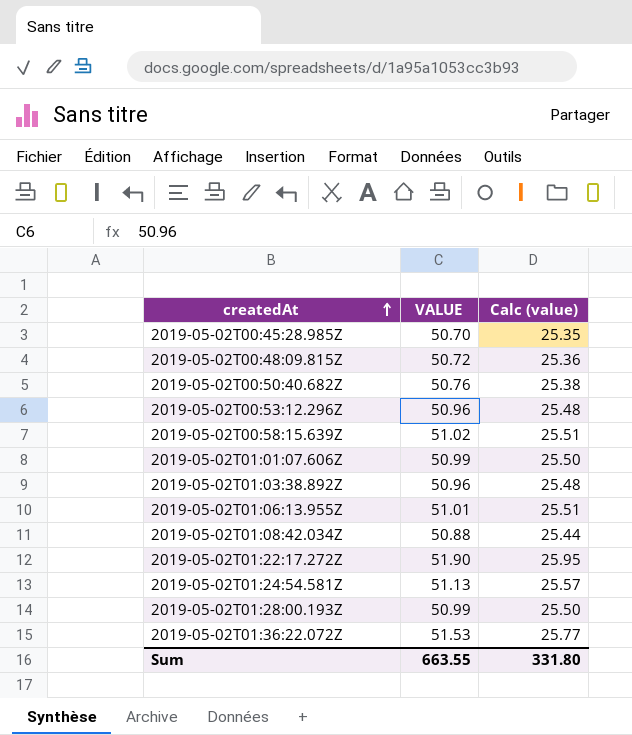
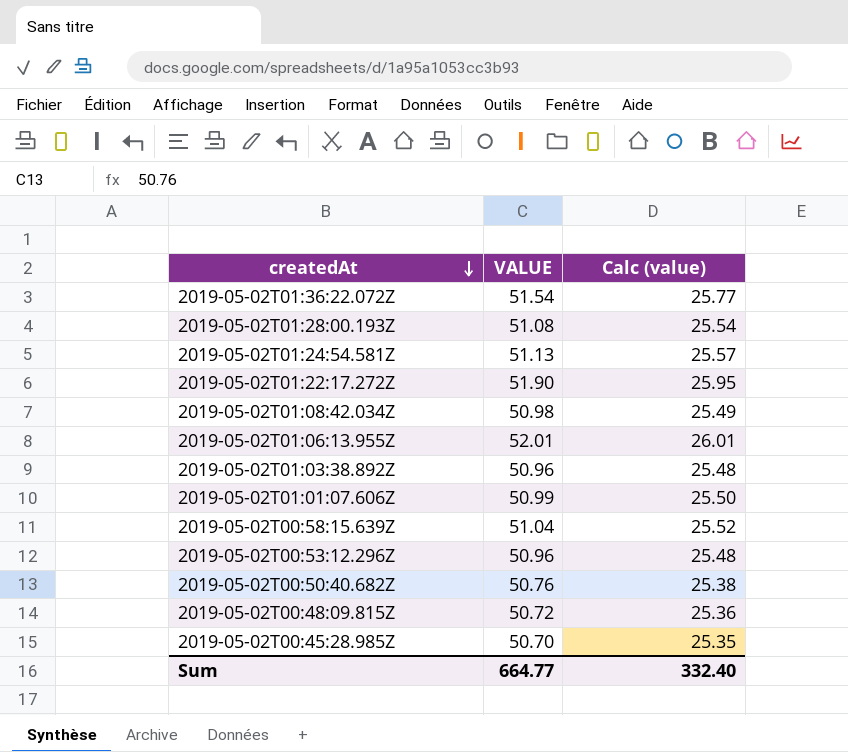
row order: createdAt ascending -> createdAt descending
2019-05-02T01:36:22.072Z | VALUE: 51.53 -> 51.54
2019-05-02T01:28:00.193Z | VALUE: 50.99 -> 51.08
2019-05-02T01:28:00.193Z | Calc (value): 25.50 -> 25.54
2019-05-02T01:08:42.034Z | VALUE: 50.88 -> 50.98
2019-05-02T01:08:42.034Z | Calc (value): 25.44 -> 25.49
2019-05-02T01:06:13.955Z | VALUE: 51.01 -> 52.01
2019-05-02T01:06:13.955Z | Calc (value): 25.51 -> 26.01
2019-05-02T00:58:15.639Z | VALUE: 51.02 -> 51.04
2019-05-02T00:58:15.639Z | Calc (value): 25.51 -> 25.52
Sum | VALUE: 663.55 -> 664.77
Sum | Calc (value): 331.80 -> 332.40

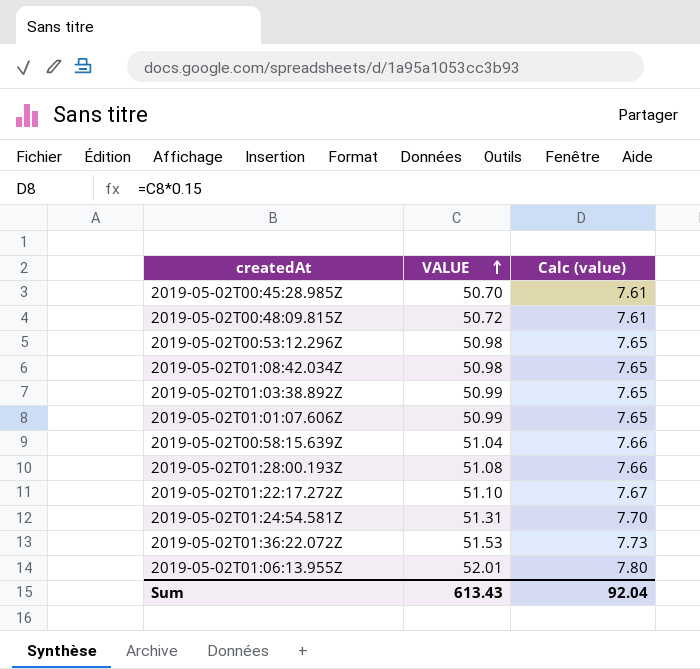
row order: createdAt descending -> VALUE ascending
column Calc (value) | formula: [VALUE] * 0.5 -> [VALUE] * 0.15
row 2019-05-02T00:50:40.682Z: 50.76 | 25.38 -> none
2019-05-02T00:53:12.296Z | VALUE: 50.96 -> 50.98
2019-05-02T01:03:38.892Z | VALUE: 50.96 -> 50.99
2019-05-02T01:22:17.272Z | VALUE: 51.90 -> 51.10
2019-05-02T01:24:54.581Z | VALUE: 51.13 -> 51.31
2019-05-02T01:36:22.072Z | VALUE: 51.54 -> 51.53
Sum | VALUE: 664.77 -> 613.43
Sum | Calc (value): 332.40 -> 92.04

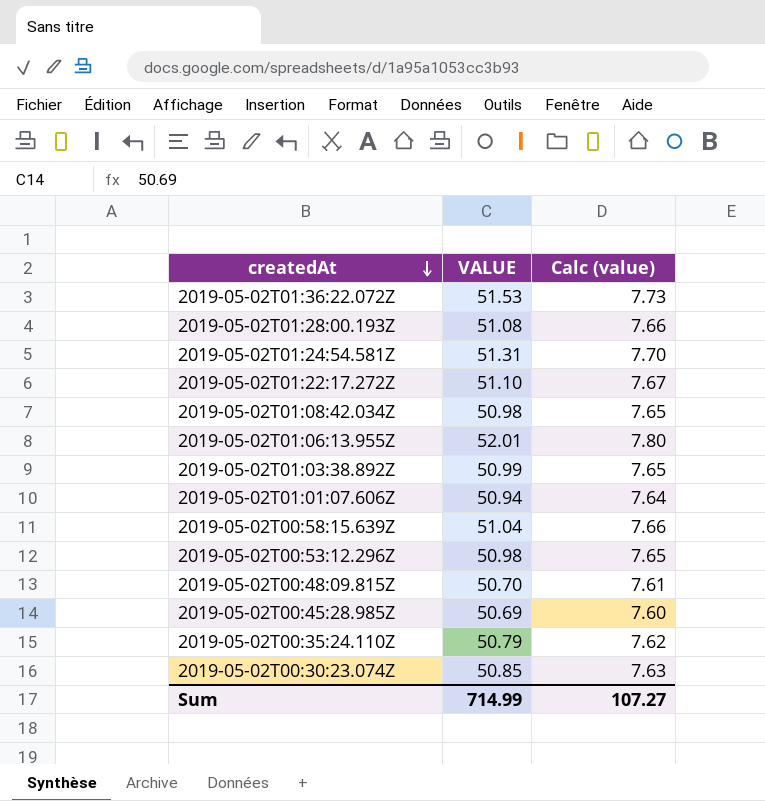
row order: VALUE ascending -> createdAt descending
2019-05-02T01:01:07.606Z | VALUE: 50.99 -> 50.94
2019-05-02T01:01:07.606Z | Calc (value): 7.65 -> 7.64
2019-05-02T00:48:09.815Z | VALUE: 50.72 -> 50.70
2019-05-02T00:45:28.985Z | VALUE: 50.70 -> 50.69
2019-05-02T00:45:28.985Z | Calc (value): 7.61 -> 7.60
row 2019-05-02T00:35:24.110Z: none -> 50.79 | 7.62
row 2019-05-02T00:30:23.074Z: none -> 50.85 | 7.63
Sum | VALUE: 613.43 -> 714.99
Sum | Calc (value): 92.04 -> 107.27

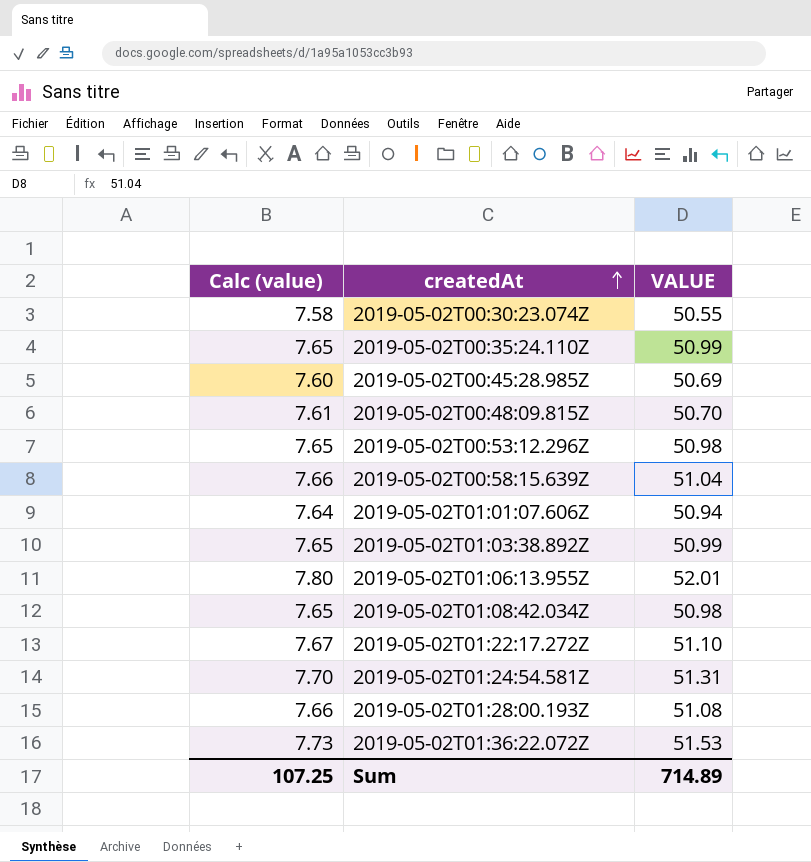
row order: createdAt descending -> createdAt ascending
column Calc (value) | position: 3 -> 1
2019-05-02T00:30:23.074Z | Calc (value): 7.63 -> 7.58
2019-05-02T00:30:23.074Z | VALUE: 50.85 -> 50.55
2019-05-02T00:35:24.110Z | Calc (value): 7.62 -> 7.65
2019-05-02T00:35:24.110Z | VALUE: 50.79 -> 50.99
Sum | Calc (value): 107.27 -> 107.25
Sum | VALUE: 714.99 -> 714.89

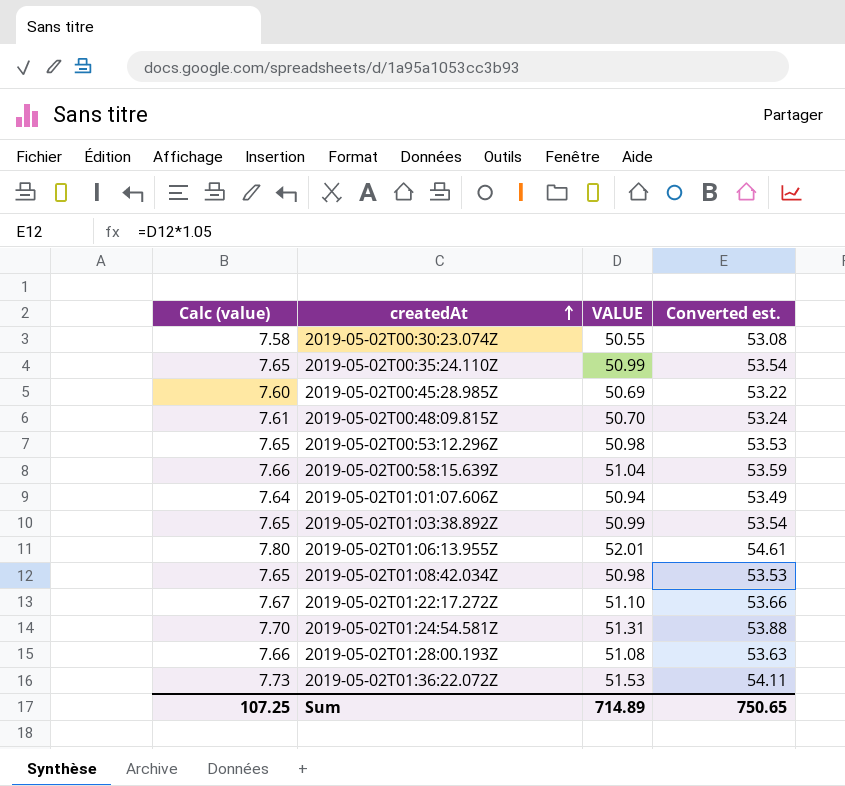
column Converted est. | formula: none -> [VALUE] * 1.05

